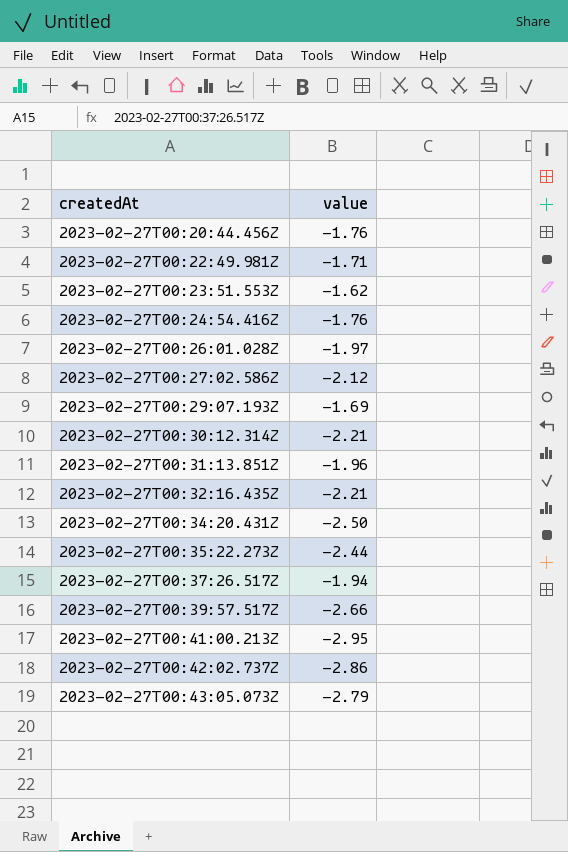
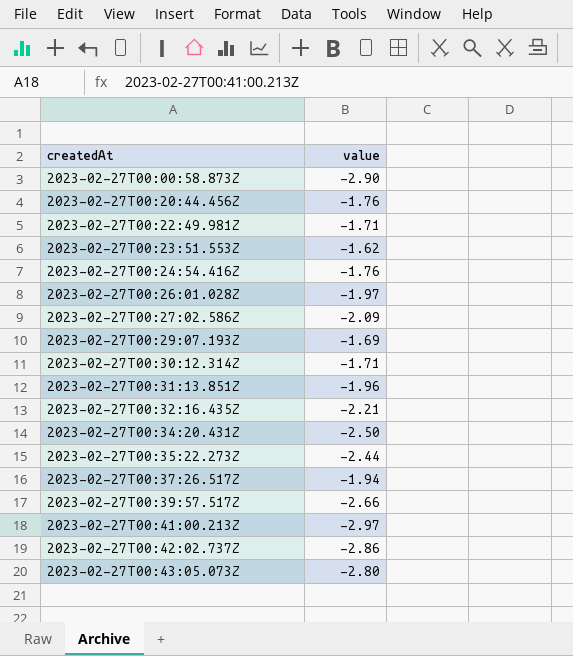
row 2023-02-27T00:00:58.873Z: none -> -2.90
2023-02-27T00:27:02.586Z | value: -2.12 -> -2.09
2023-02-27T00:30:12.314Z | value: -2.21 -> -1.71
2023-02-27T00:41:00.213Z | value: -2.95 -> -2.97
2023-02-27T00:43:05.073Z | value: -2.79 -> -2.80

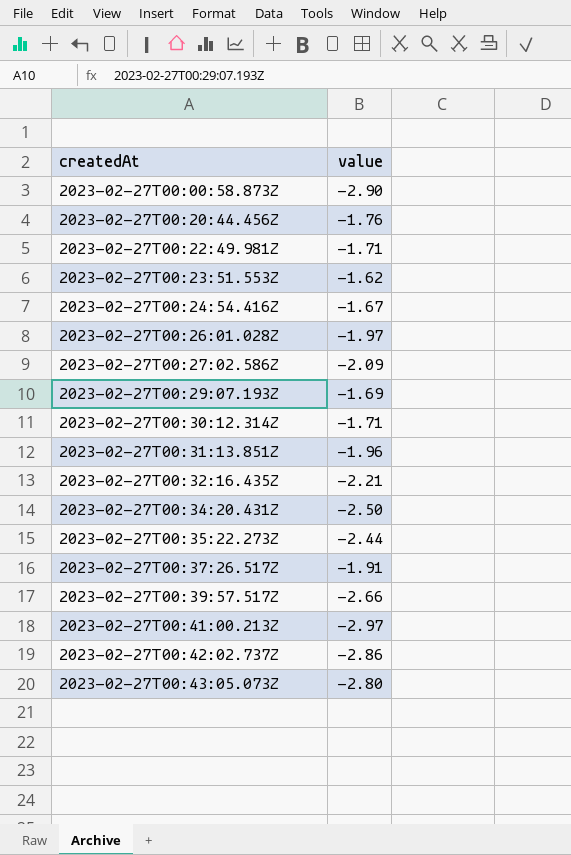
2023-02-27T00:24:54.416Z | value: -1.76 -> -1.67
2023-02-27T00:37:26.517Z | value: -1.94 -> -1.91

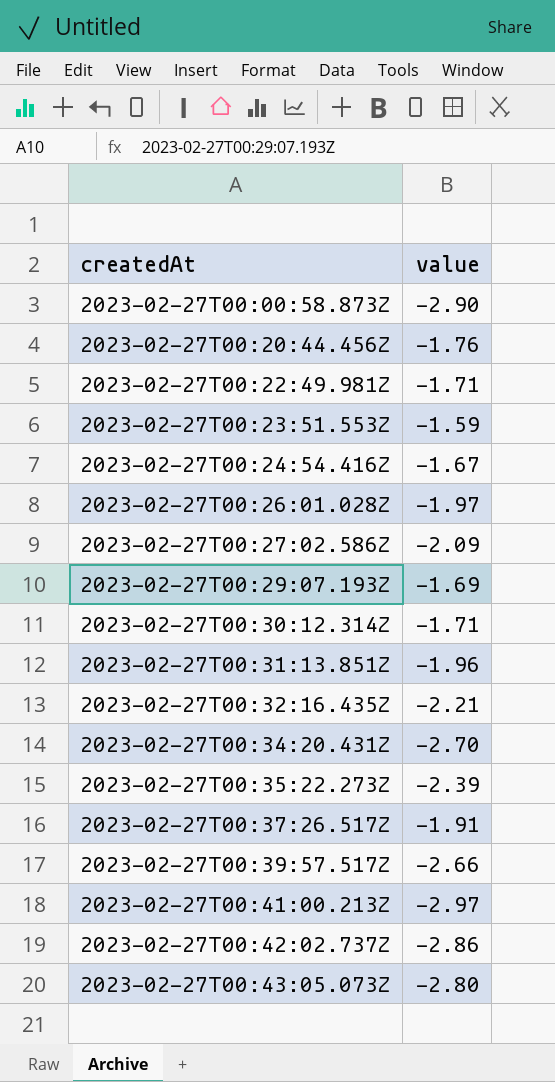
2023-02-27T00:23:51.553Z | value: -1.62 -> -1.59
2023-02-27T00:34:20.431Z | value: -2.50 -> -2.70
2023-02-27T00:35:22.273Z | value: -2.44 -> -2.39

